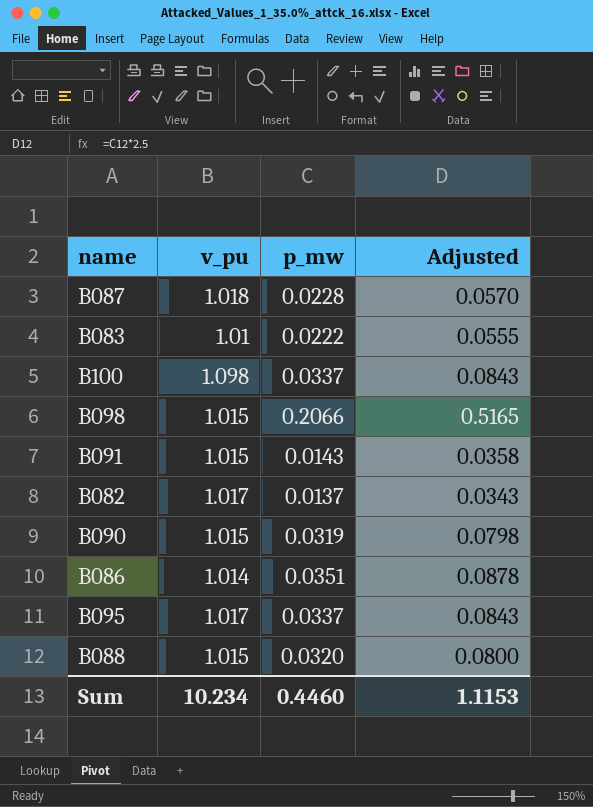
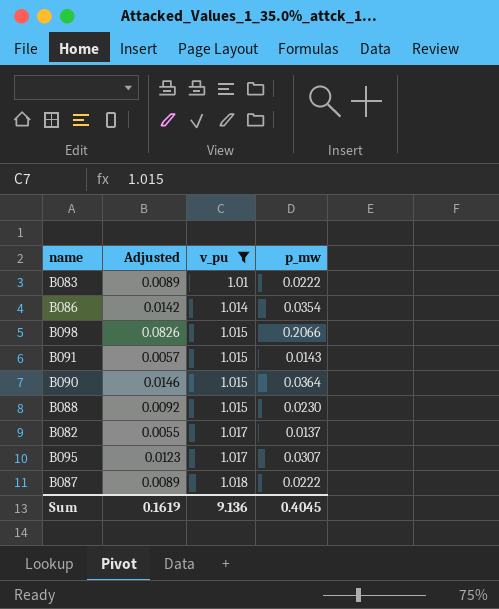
filter: none -> v_pu != 1.098
row order: none -> v_pu ascending
column Adjusted | formula: [p_mw] * 2.5 -> [p_mw] * 0.4
column Adjusted | position: 4 -> 2
B086 | p_mw: 0.0351 -> 0.0354
B090 | p_mw: 0.0319 -> 0.0364
B088 | p_mw: 0.0320 -> 0.0230
B095 | p_mw: 0.0337 -> 0.0307
B087 | p_mw: 0.0228 -> 0.0222
Sum | Adjusted: 1.1153 -> 0.1619
Sum | v_pu: 10.234 -> 9.136
Sum | p_mw: 0.4460 -> 0.4045

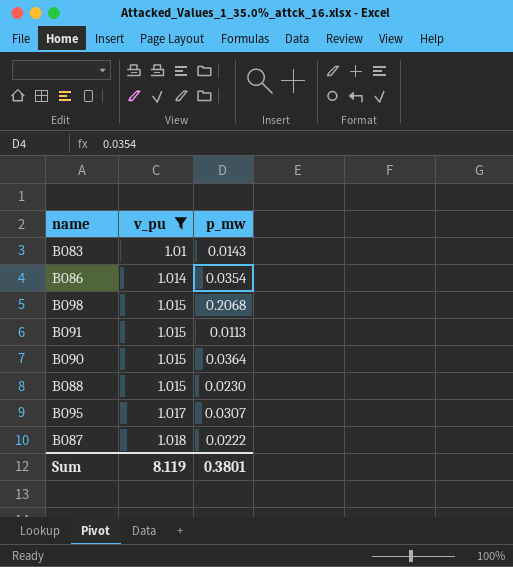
column Adjusted | formula: [p_mw] * 0.4 -> none
row B082: 0.0055 | 1.017 | 0.0137 -> none
B083 | p_mw: 0.0222 -> 0.0143
B098 | p_mw: 0.2066 -> 0.2068
B091 | p_mw: 0.0143 -> 0.0113
Sum | v_pu: 9.136 -> 8.119
Sum | p_mw: 0.4045 -> 0.3801

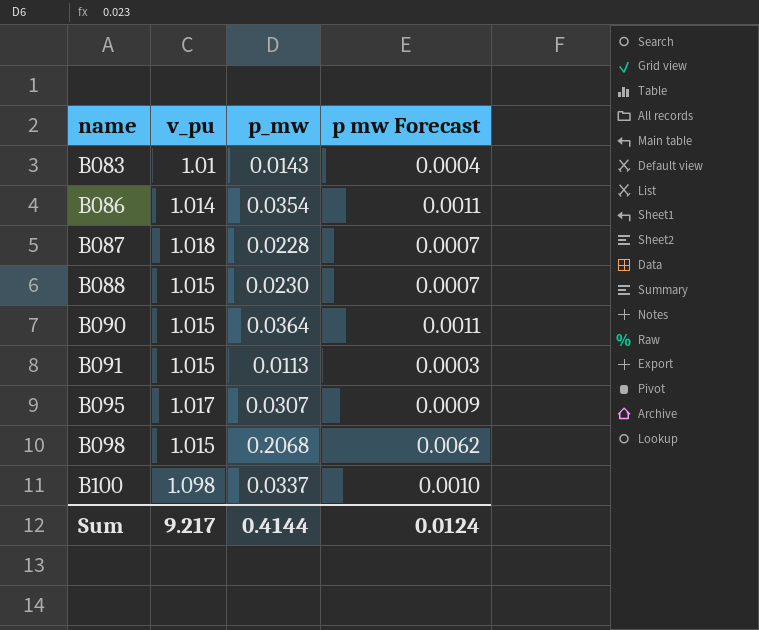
filter: v_pu != 1.098 -> none
row order: v_pu ascending -> name ascending
column p mw Forecast | formula: none -> [p_mw] * 0.03
B087 | p_mw: 0.0222 -> 0.0228
Sum | v_pu: 8.119 -> 9.217
Sum | p_mw: 0.3801 -> 0.4144

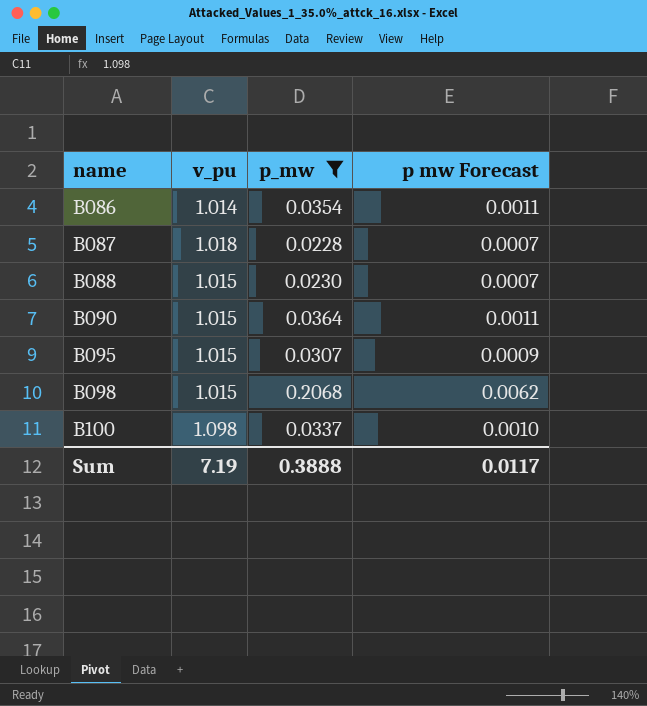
filter: none -> p_mw >= 0.0228
B095 | v_pu: 1.017 -> 1.015
Sum | v_pu: 9.217 -> 7.19
Sum | p_mw: 0.4144 -> 0.3888
Sum | p mw Forecast: 0.0124 -> 0.0117

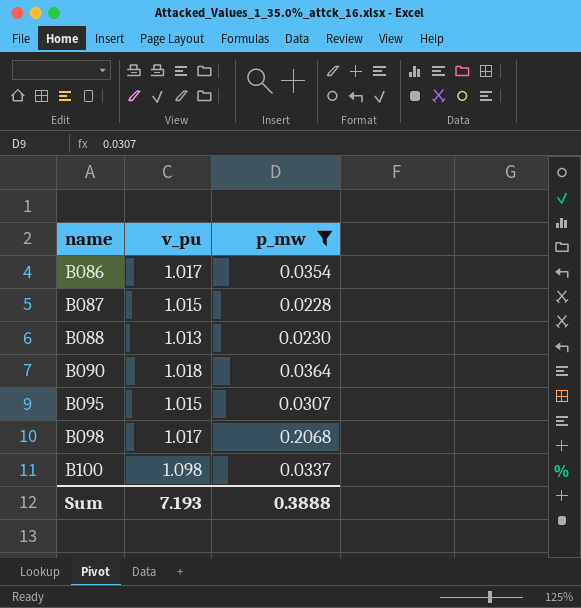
column p mw Forecast | formula: [p_mw] * 0.03 -> none
B086 | v_pu: 1.014 -> 1.017
B087 | v_pu: 1.018 -> 1.015
B088 | v_pu: 1.015 -> 1.013
B090 | v_pu: 1.015 -> 1.018
B098 | v_pu: 1.015 -> 1.017
Sum | v_pu: 7.19 -> 7.193

